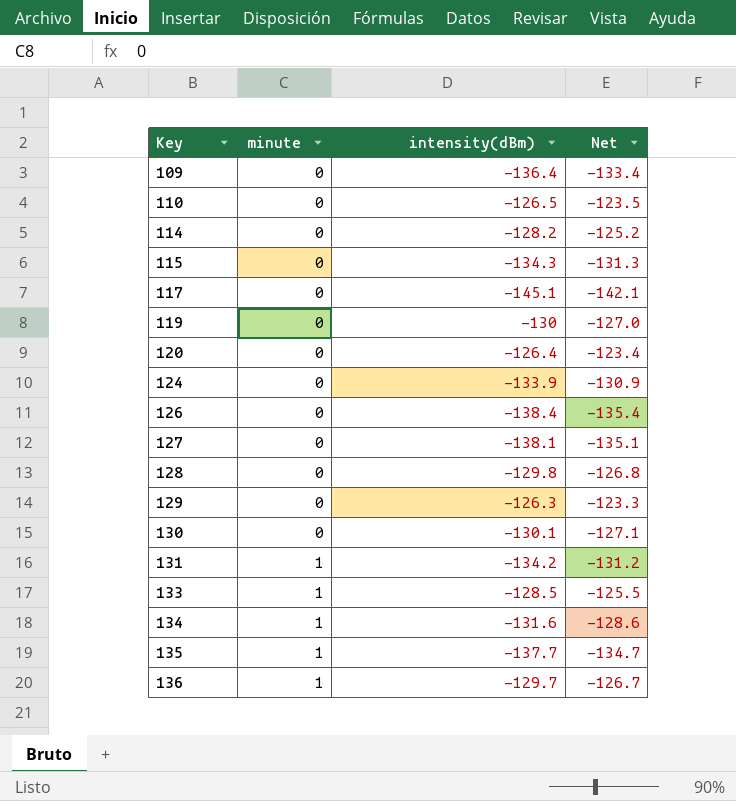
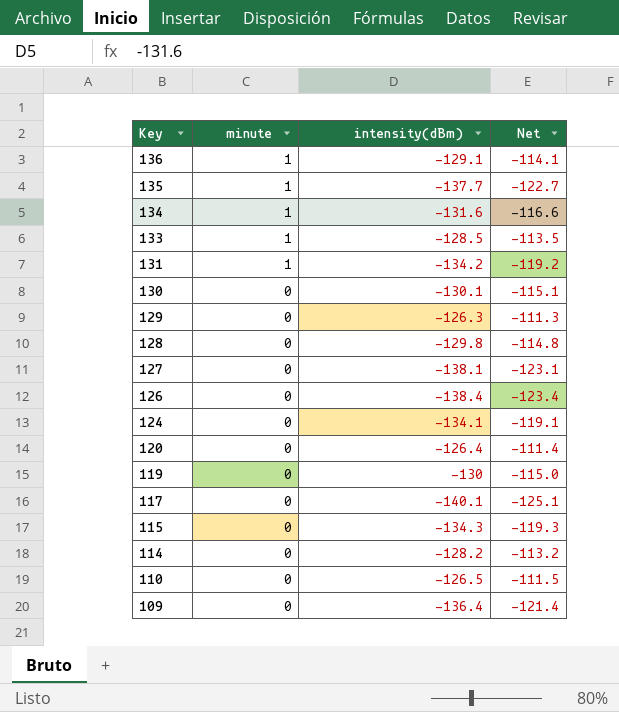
row order: Key ascending -> Key descending
column Net | formula: [intensity(dBm)] + 3 -> [intensity(dBm)] + 15
136 | intensity(dBm): -129.7 -> -129.1
124 | intensity(dBm): -133.9 -> -134.1
117 | intensity(dBm): -145.1 -> -140.1

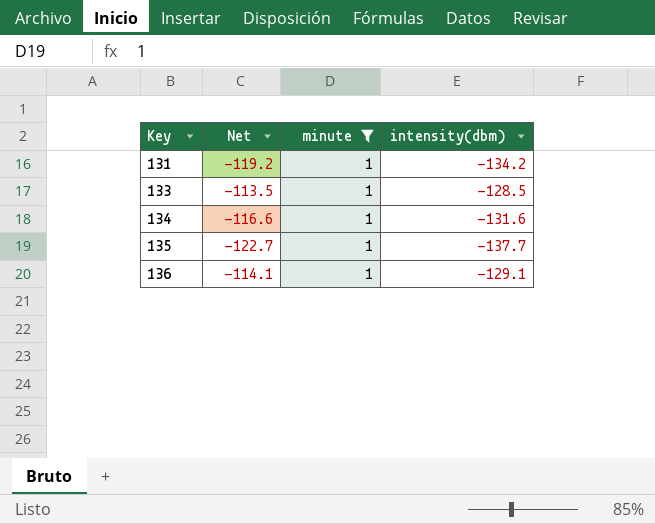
filter: none -> minute = 1
row order: Key descending -> Key ascending
column Net | position: 4 -> 2
column name: intensity(dBm) -> intensity(dbm)

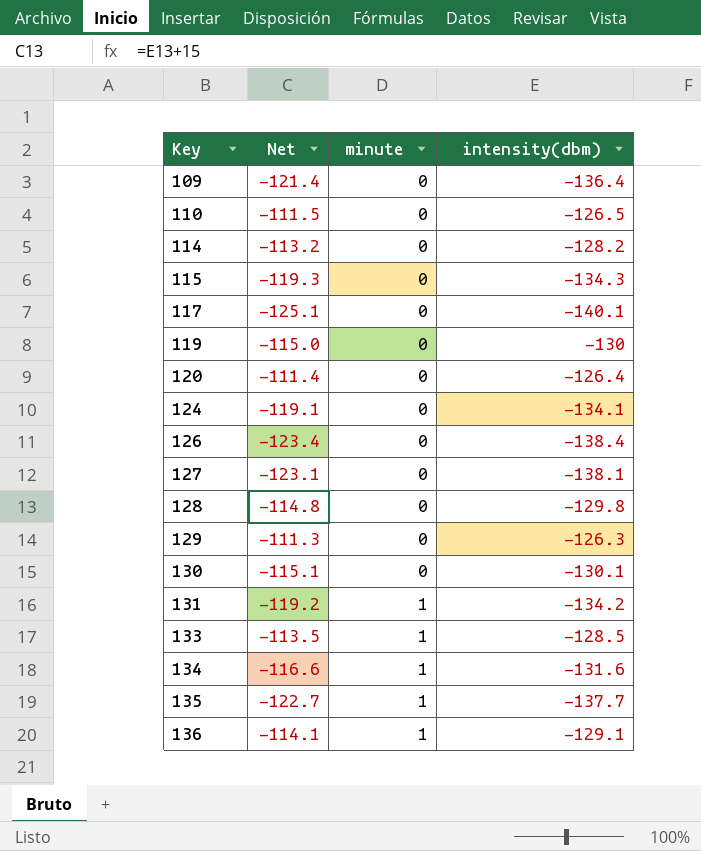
filter: minute = 1 -> none

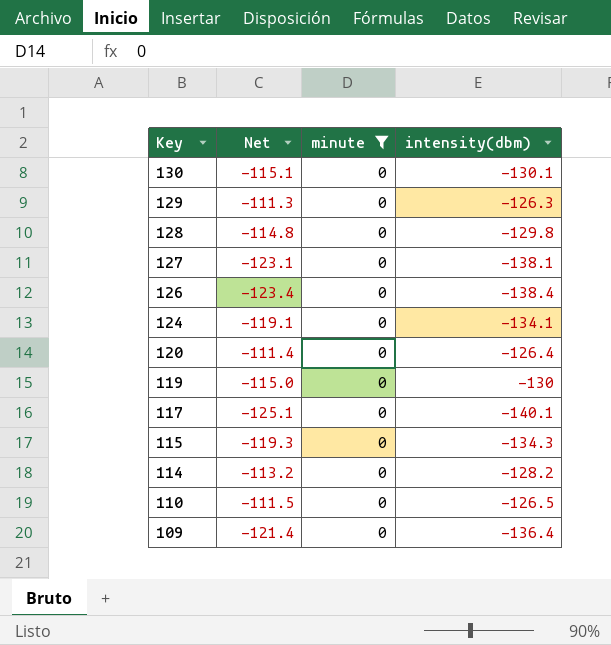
filter: none -> minute = 0
row order: Key ascending -> Key descending

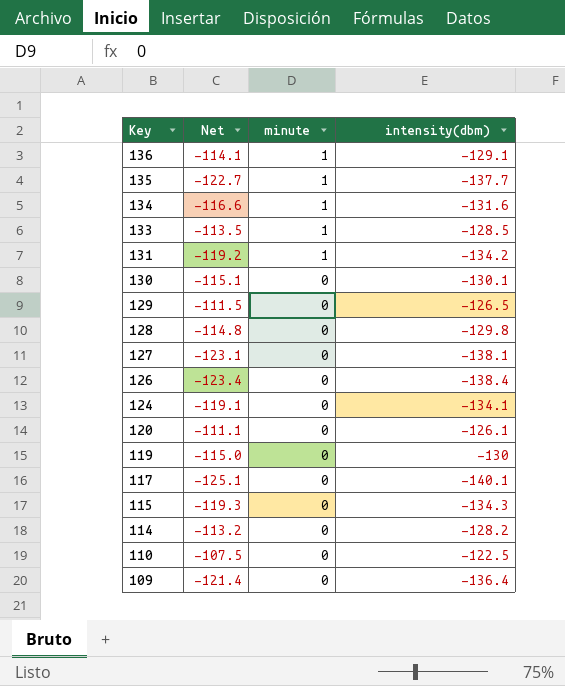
filter: minute = 0 -> none
129 | Net: -111.3 -> -111.5
129 | intensity(dbm): -126.3 -> -126.5
120 | Net: -111.4 -> -111.1
120 | intensity(dbm): -126.4 -> -126.1
110 | Net: -111.5 -> -107.5
110 | intensity(dbm): -126.5 -> -122.5

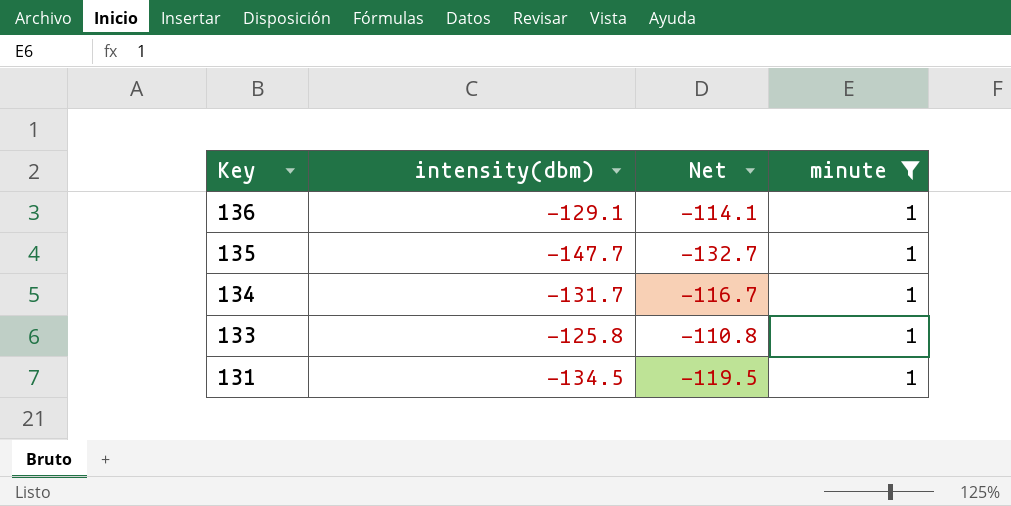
filter: none -> minute = 1
column intensity(dbm) | position: 4 -> 2
135 | intensity(dbm): -137.7 -> -147.7
135 | Net: -122.7 -> -132.7
134 | intensity(dbm): -131.6 -> -131.7
134 | Net: -116.6 -> -116.7
133 | intensity(dbm): -128.5 -> -125.8
133 | Net: -113.5 -> -110.8
131 | intensity(dbm): -134.2 -> -134.5
131 | Net: -119.2 -> -119.5

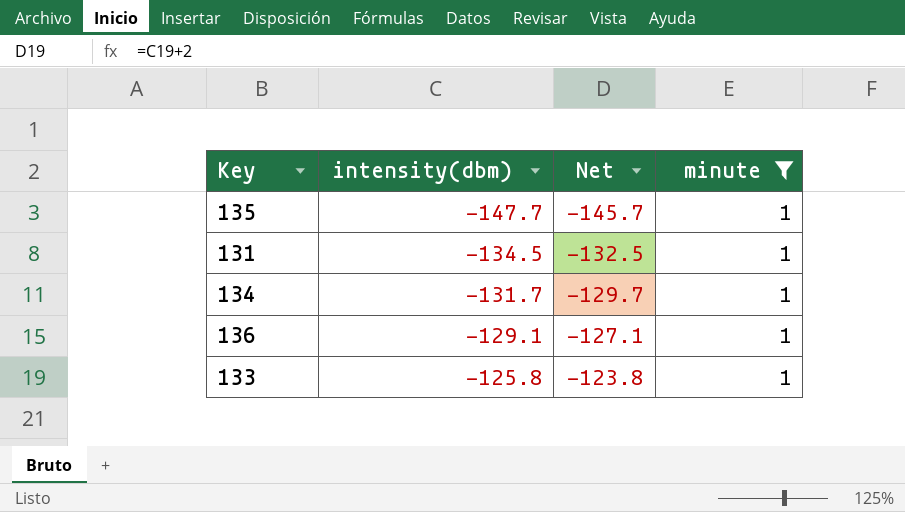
row order: Key descending -> intensity(dbm) ascending
column Net | formula: [intensity(dbm)] + 15 -> [intensity(dbm)] + 2

